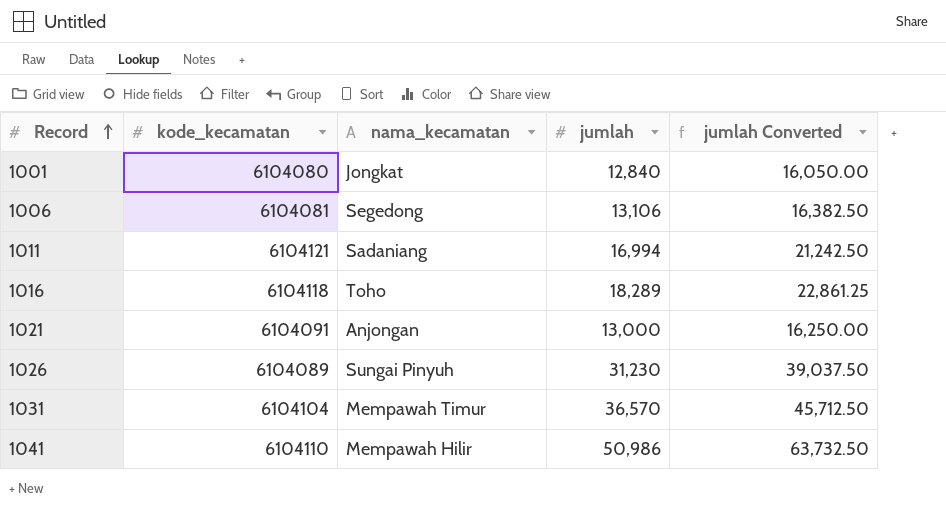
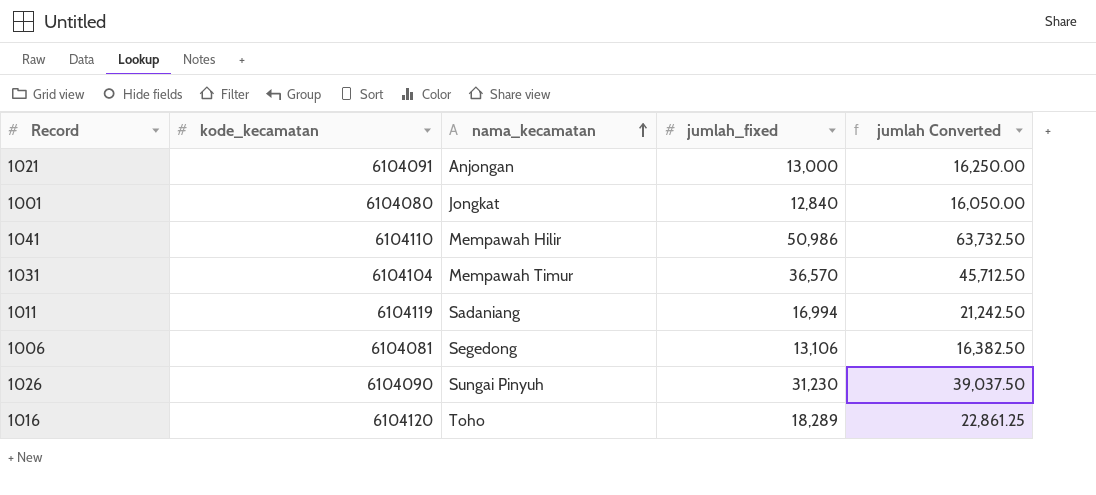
row order: Record ascending -> nama_kecamatan ascending
column name: jumlah -> jumlah_fixed
1011 | kode_kecamatan: 6104121 -> 6104119
1026 | kode_kecamatan: 6104089 -> 6104090
1016 | kode_kecamatan: 6104118 -> 6104120

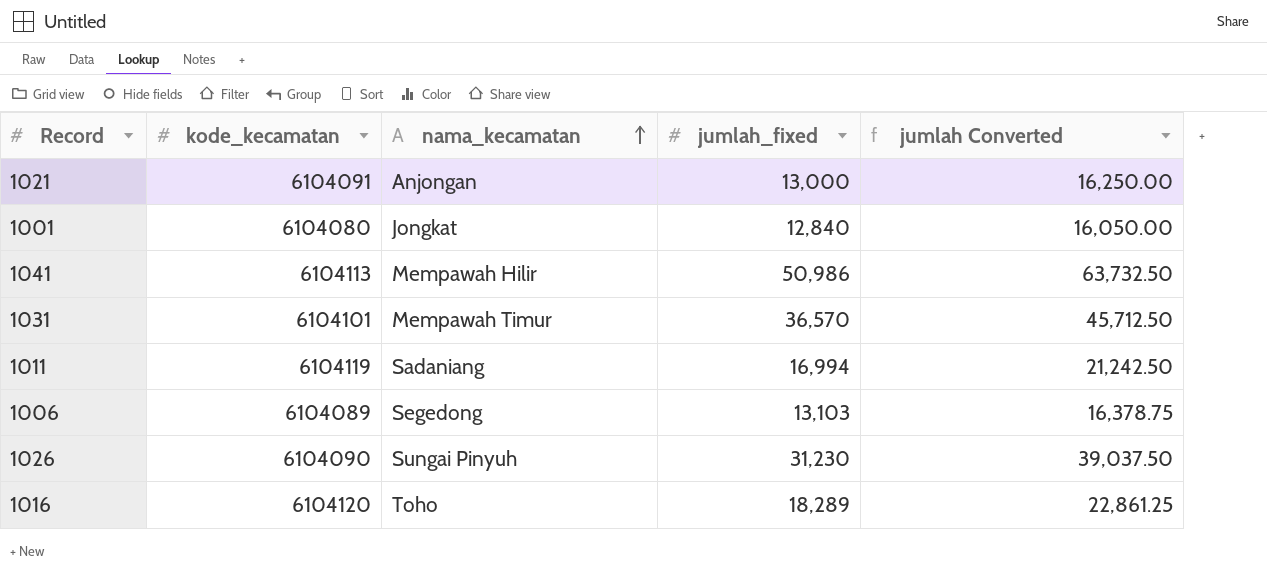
1041 | kode_kecamatan: 6104110 -> 6104113
1031 | kode_kecamatan: 6104104 -> 6104101
1006 | kode_kecamatan: 6104081 -> 6104089
1006 | jumlah_fixed: 13,106 -> 13,103
1006 | jumlah Converted: 16,382.50 -> 16,378.75

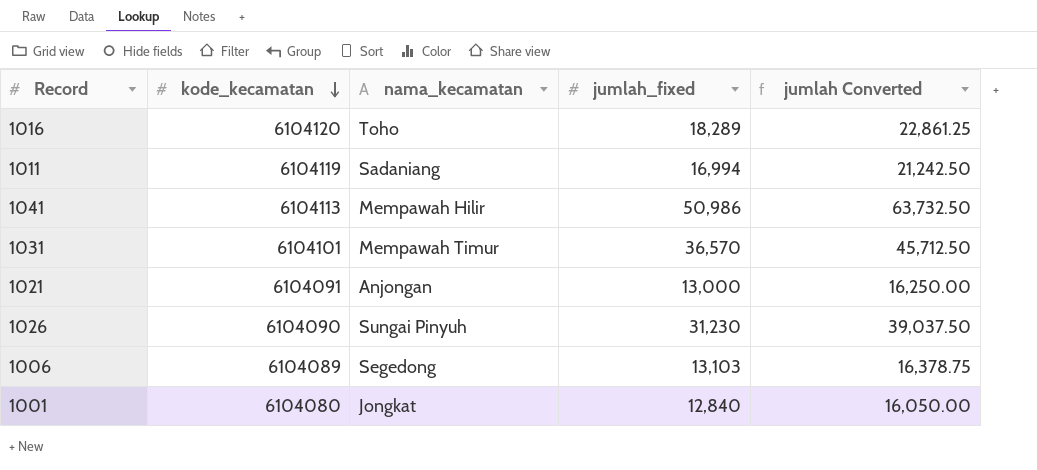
row order: nama_kecamatan ascending -> kode_kecamatan descending

